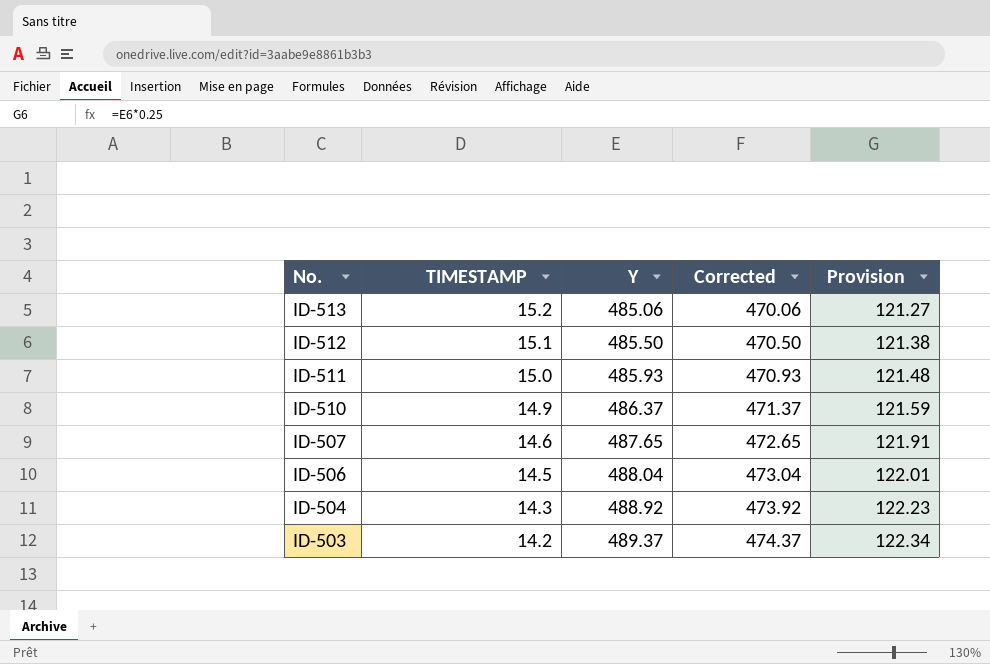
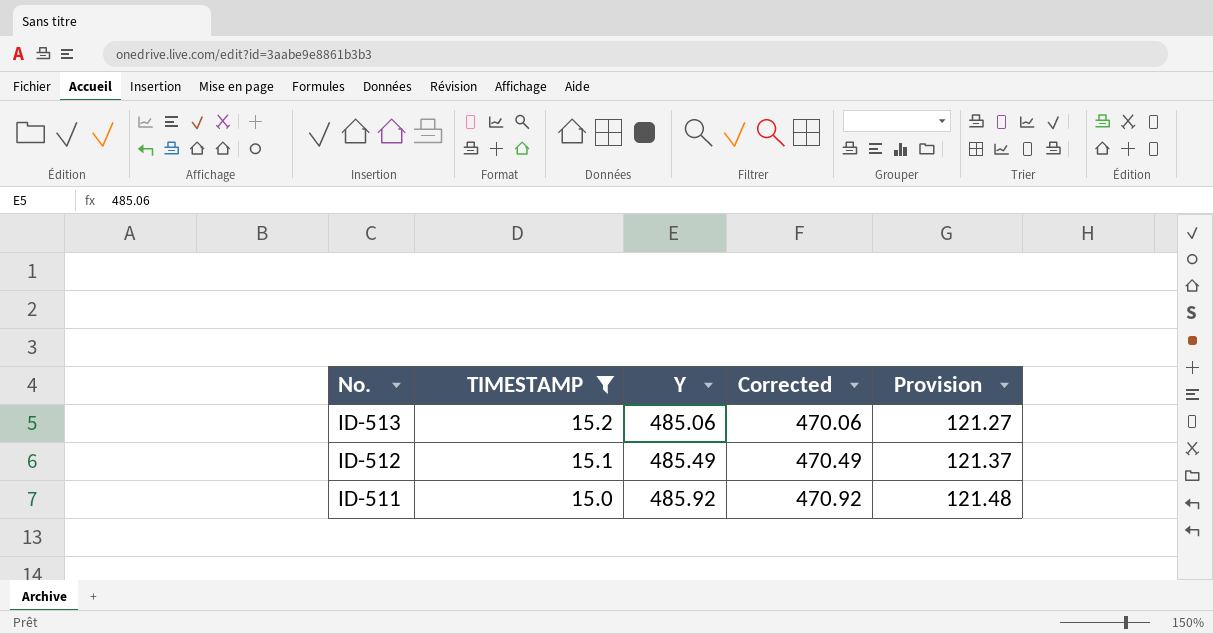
filter: none -> TIMESTAMP >= 15.0
ID-512 | Y: 485.50 -> 485.49
ID-512 | Corrected: 470.50 -> 470.49
ID-512 | Provision: 121.38 -> 121.37
ID-511 | Y: 485.93 -> 485.92
ID-511 | Corrected: 470.93 -> 470.92

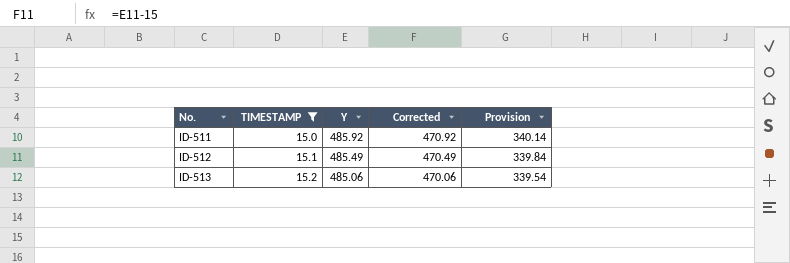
row order: No. descending -> No. ascending
column Provision | formula: [Y] * 0.25 -> [Y] * 0.7

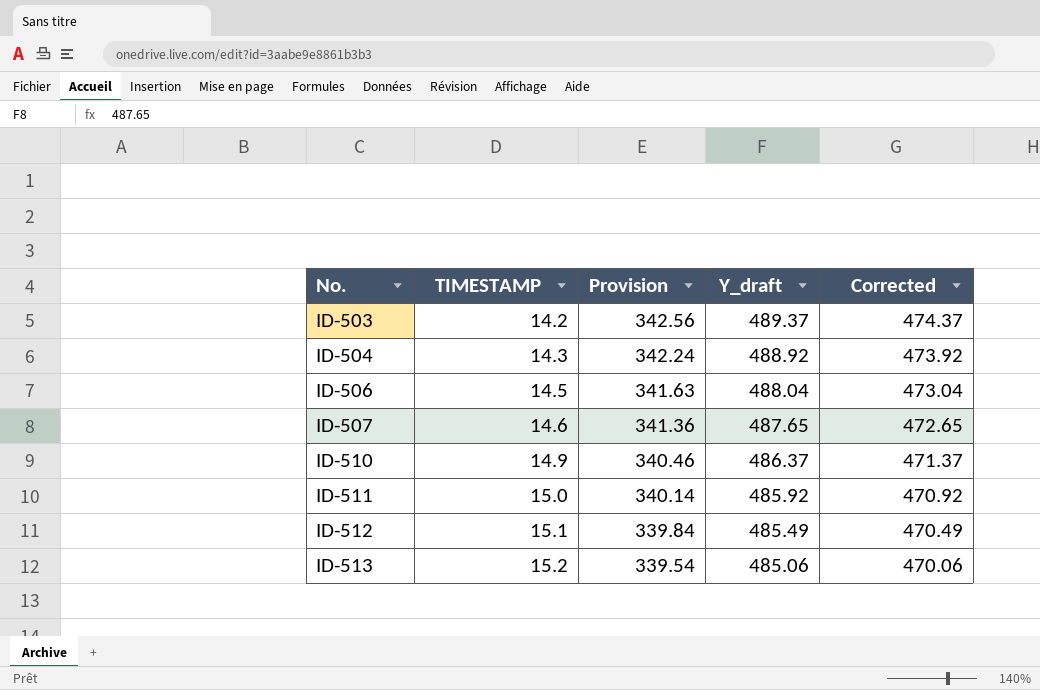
filter: TIMESTAMP >= 15.0 -> none
column Provision | position: 5 -> 3
column name: Y -> Y_draft

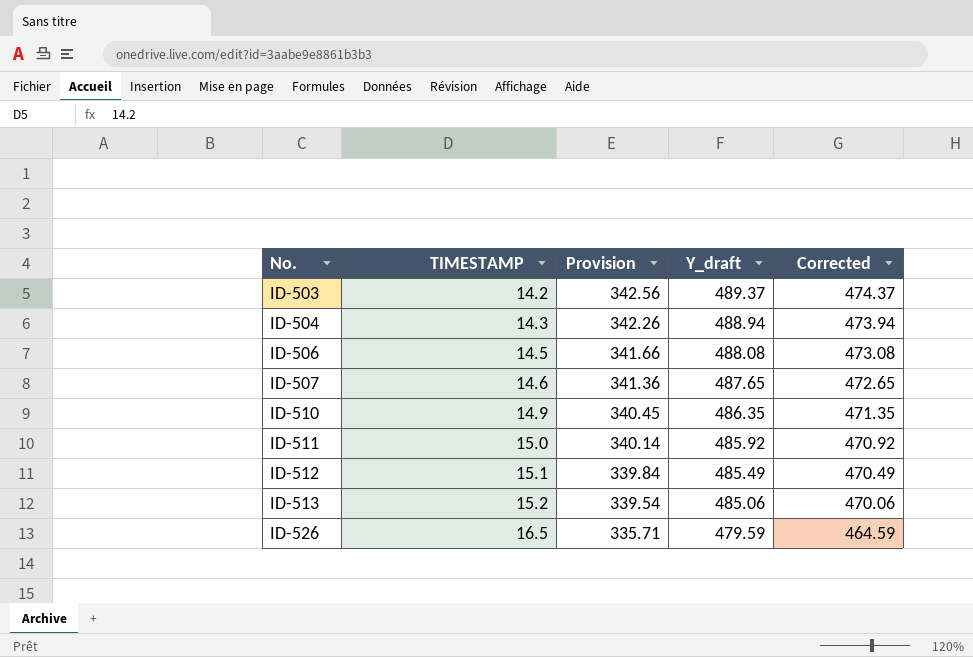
ID-504 | Provision: 342.24 -> 342.26
ID-504 | Y_draft: 488.92 -> 488.94
ID-504 | Corrected: 473.92 -> 473.94
ID-506 | Provision: 341.63 -> 341.66
ID-506 | Y_draft: 488.04 -> 488.08
ID-506 | Corrected: 473.04 -> 473.08
ID-510 | Provision: 340.46 -> 340.45
ID-510 | Y_draft: 486.37 -> 486.35
ID-510 | Corrected: 471.37 -> 471.35
row ID-526: none -> 16.5 | 335.71 | 479.59 | 464.59

